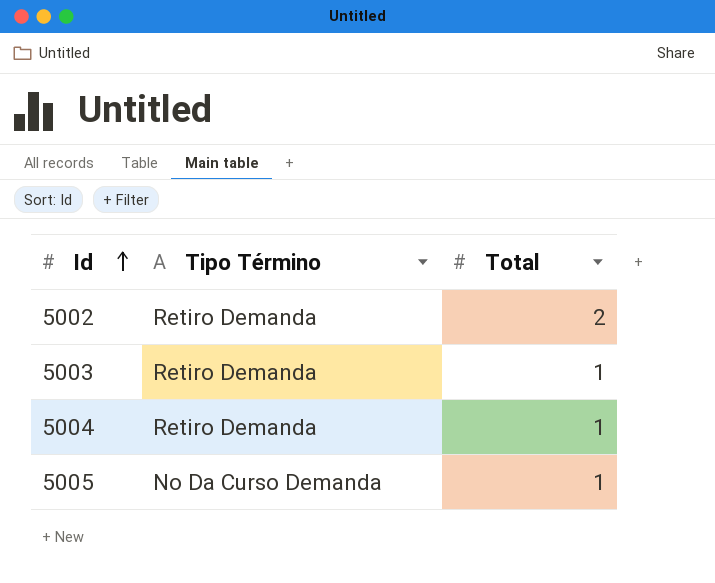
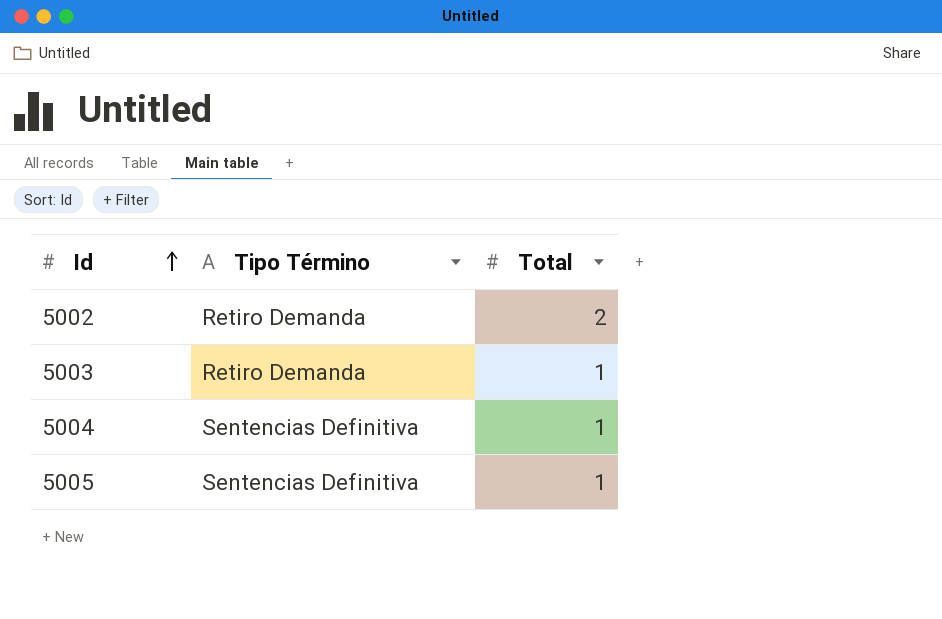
5004 | Tipo Término: Retiro Demanda -> Sentencias Definitiva
5005 | Tipo Término: No Da Curso Demanda -> Sentencias Definitiva

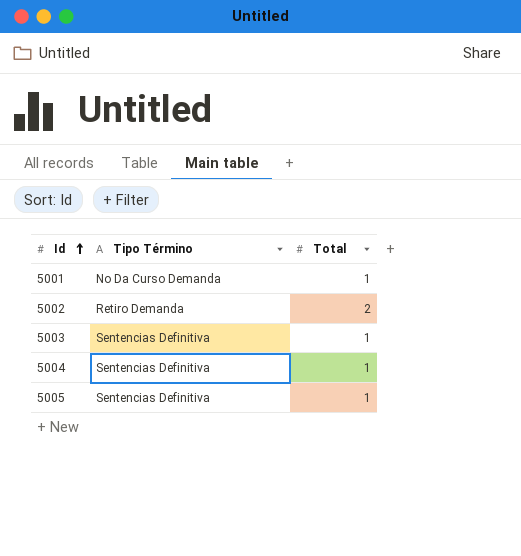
row 5001: none -> No Da Curso Demanda | 1
5003 | Tipo Término: Retiro Demanda -> Sentencias Definitiva

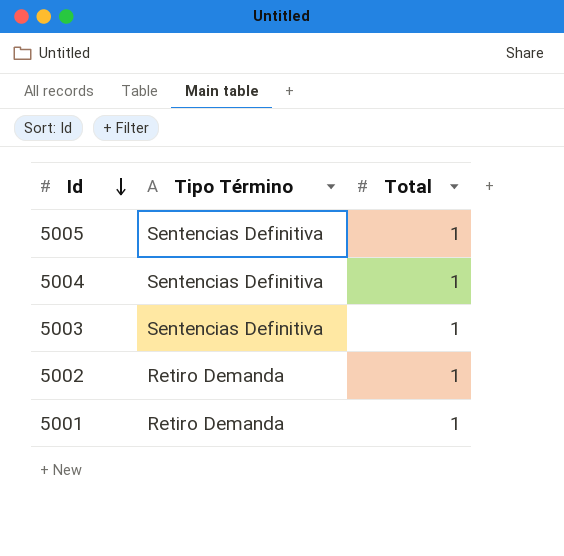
row order: Id ascending -> Id descending
5002 | Total: 2 -> 1
5001 | Tipo Término: No Da Curso Demanda -> Retiro Demanda

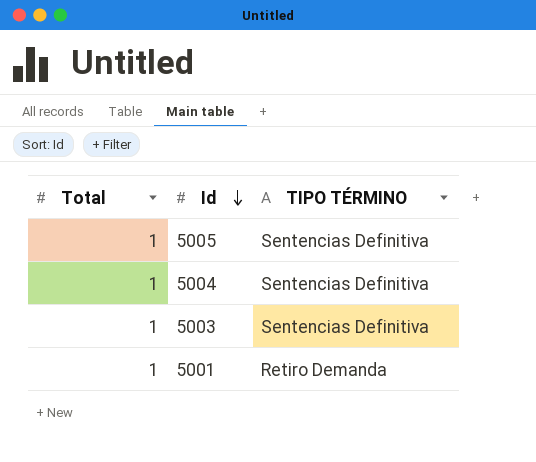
column Total | position: 3 -> 1
column name: Tipo Término -> TIPO TÉRMINO
row 5002: Retiro Demanda | 1 -> none

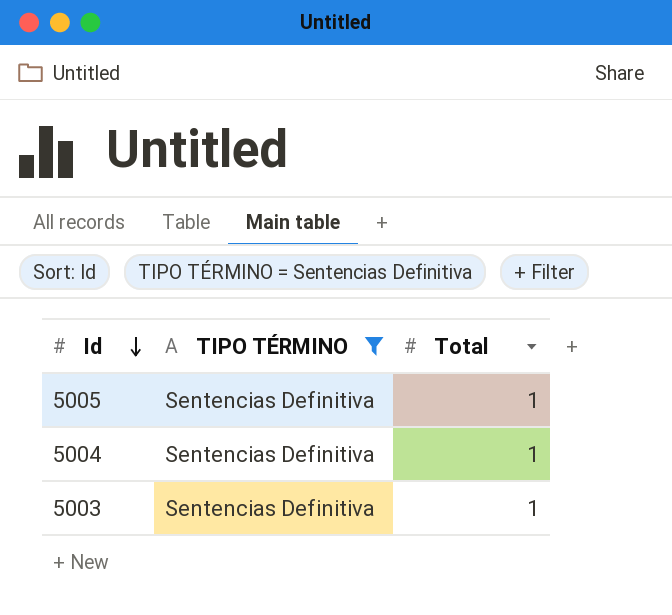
filter: none -> TIPO TÉRMINO = Sentencias Definitiva
column Total | position: 1 -> 3

